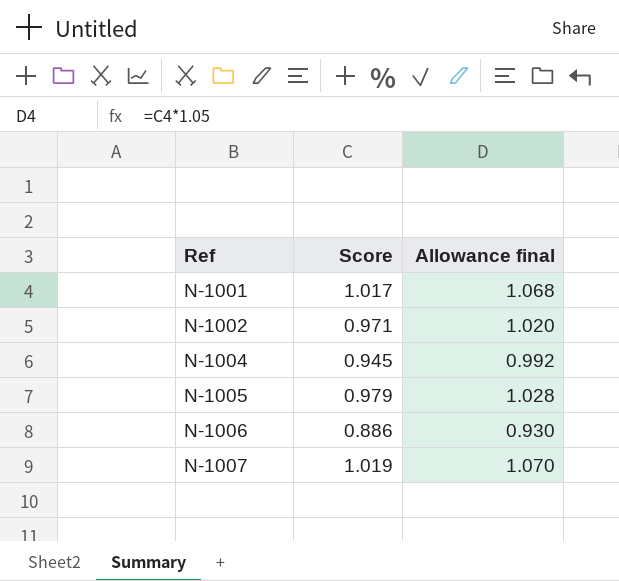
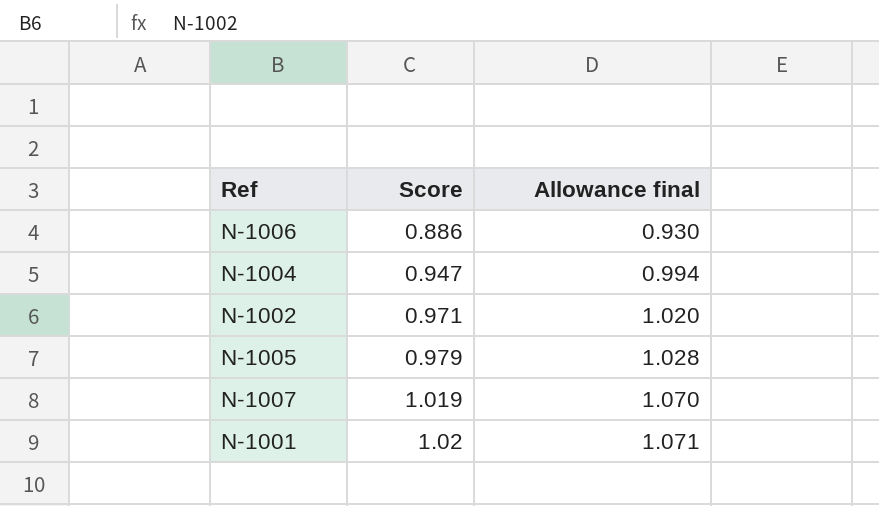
row order: Ref ascending -> Score ascending
N-1004 | Score: 0.945 -> 0.947
N-1004 | Allowance final: 0.992 -> 0.994
N-1001 | Score: 1.017 -> 1.02
N-1001 | Allowance final: 1.068 -> 1.071

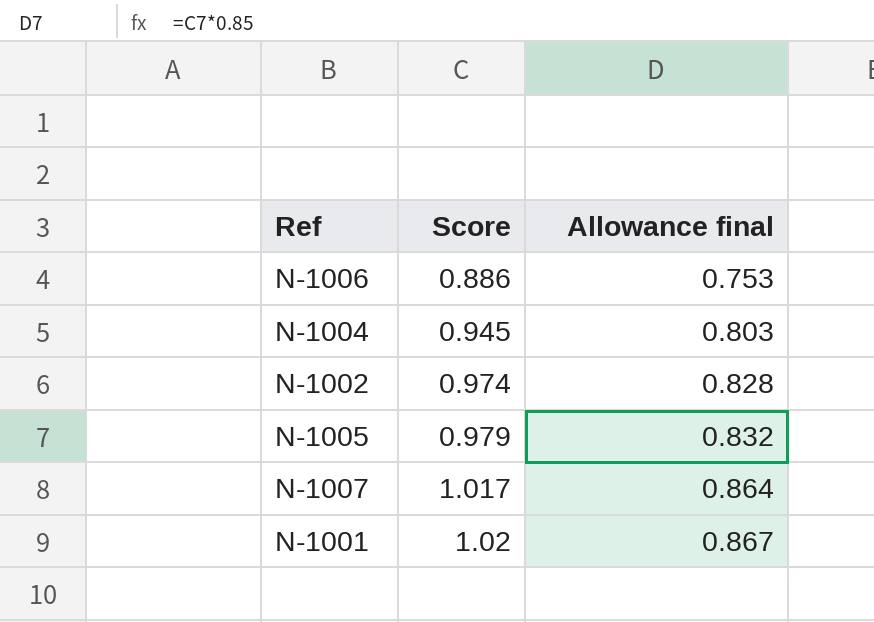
column Allowance final | formula: [Score] * 1.05 -> [Score] * 0.85
N-1004 | Score: 0.947 -> 0.945
N-1002 | Score: 0.971 -> 0.974
N-1007 | Score: 1.019 -> 1.017

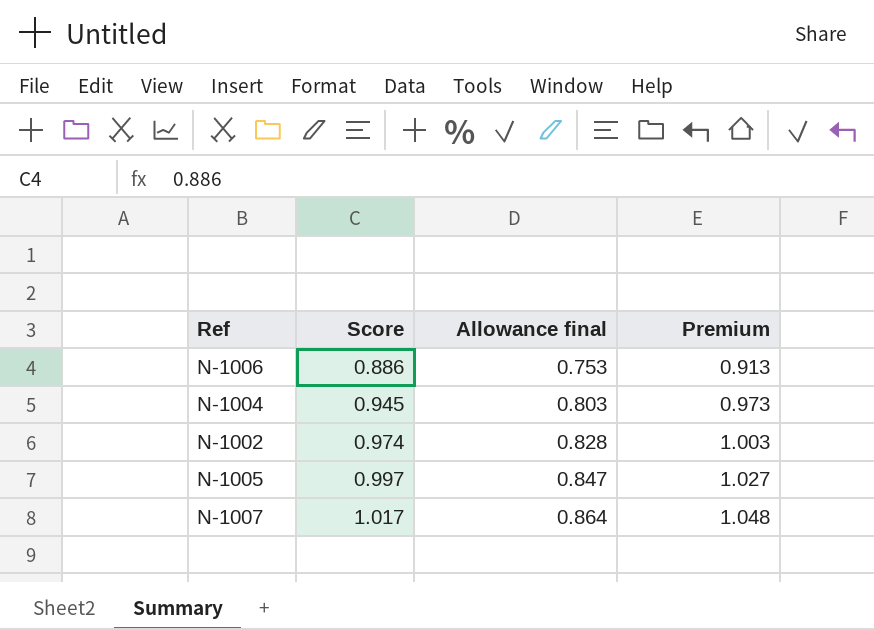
column Premium | formula: none -> [Score] * 1.03
row N-1001: 1.02 | 0.867 -> none
N-1005 | Score: 0.979 -> 0.997
N-1005 | Allowance final: 0.832 -> 0.847

